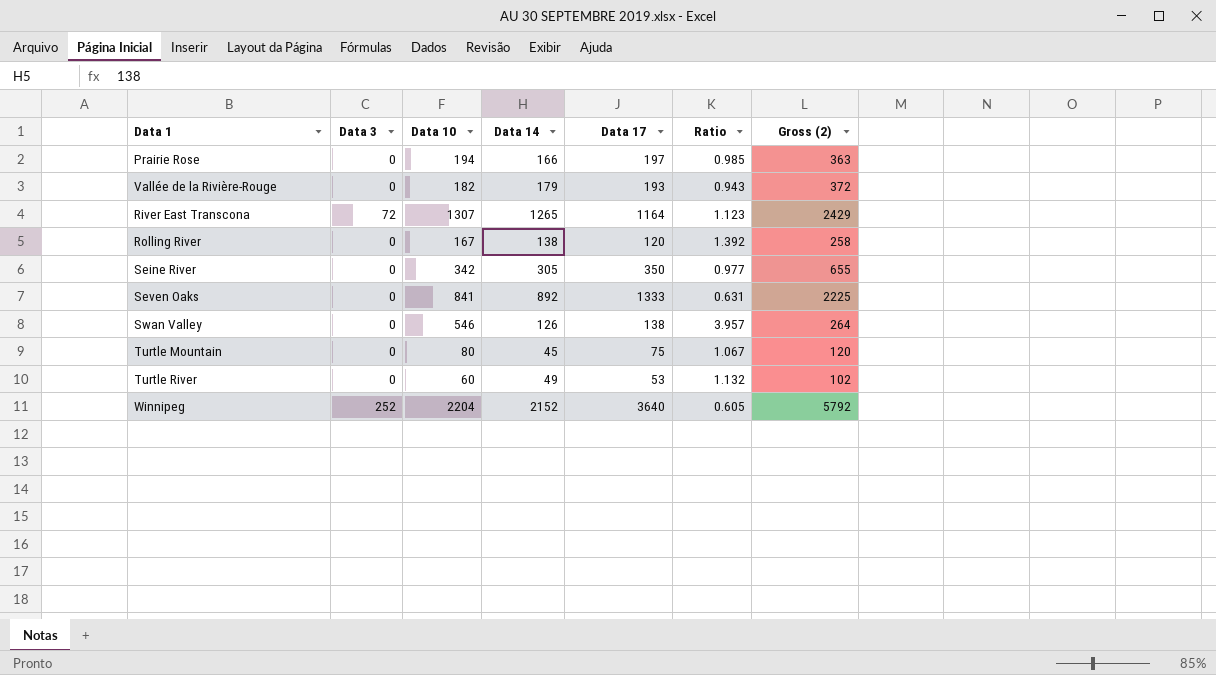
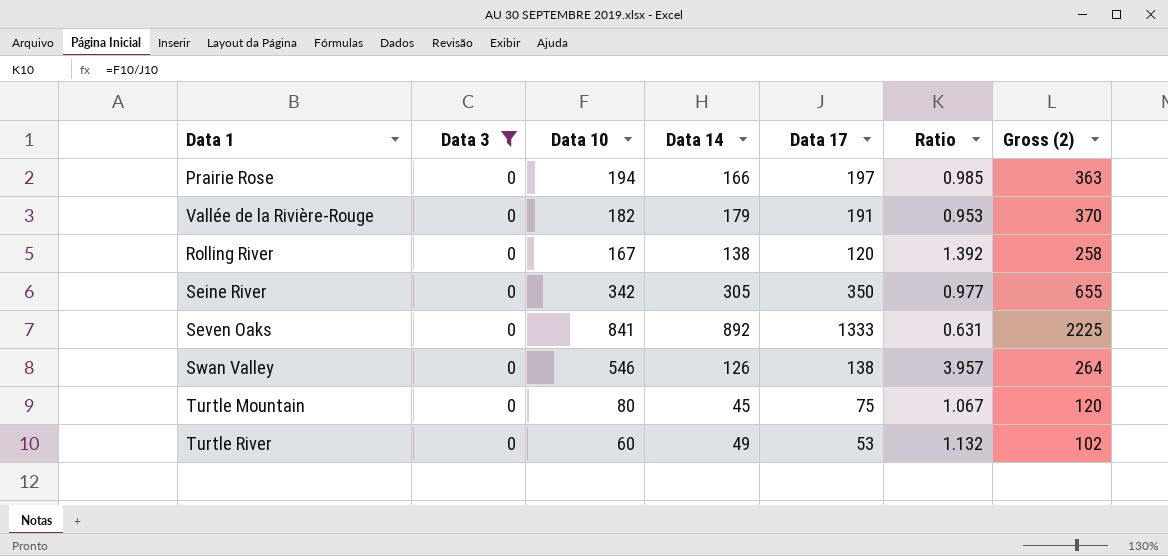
filter: none -> Data 3 = 0
Vallée de la Rivière-Rouge | Data 17: 193 -> 191
Vallée de la Rivière-Rouge | Ratio: 0.943 -> 0.953
Vallée de la Rivière-Rouge | Gross (2): 372 -> 370

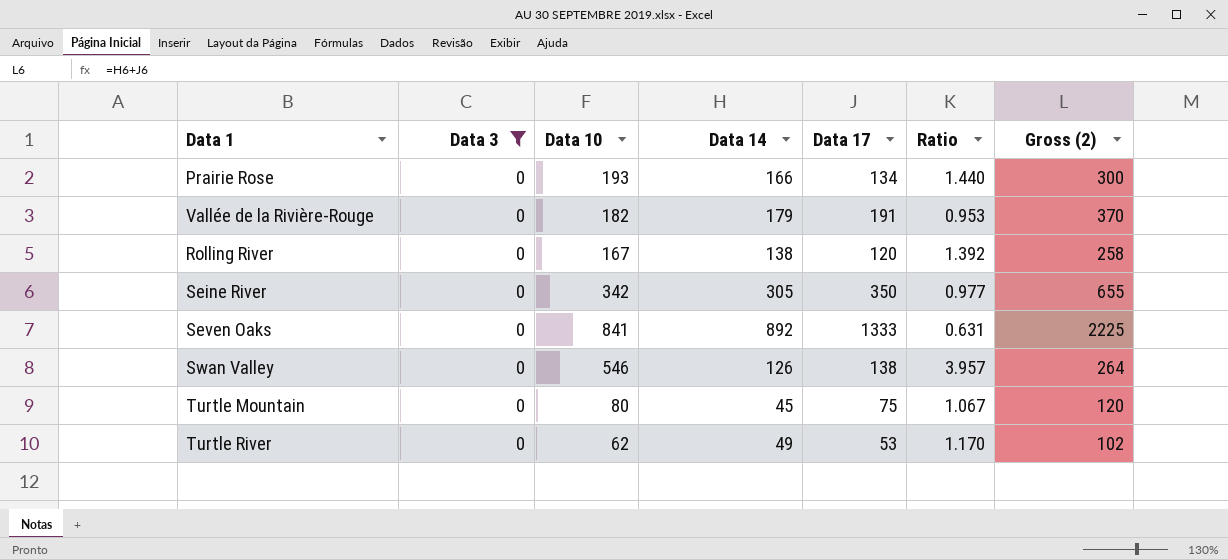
Prairie Rose | Data 10: 194 -> 193
Prairie Rose | Data 17: 197 -> 134
Prairie Rose | Ratio: 0.985 -> 1.440
Prairie Rose | Gross (2): 363 -> 300
Turtle River | Data 10: 60 -> 62
Turtle River | Ratio: 1.132 -> 1.170

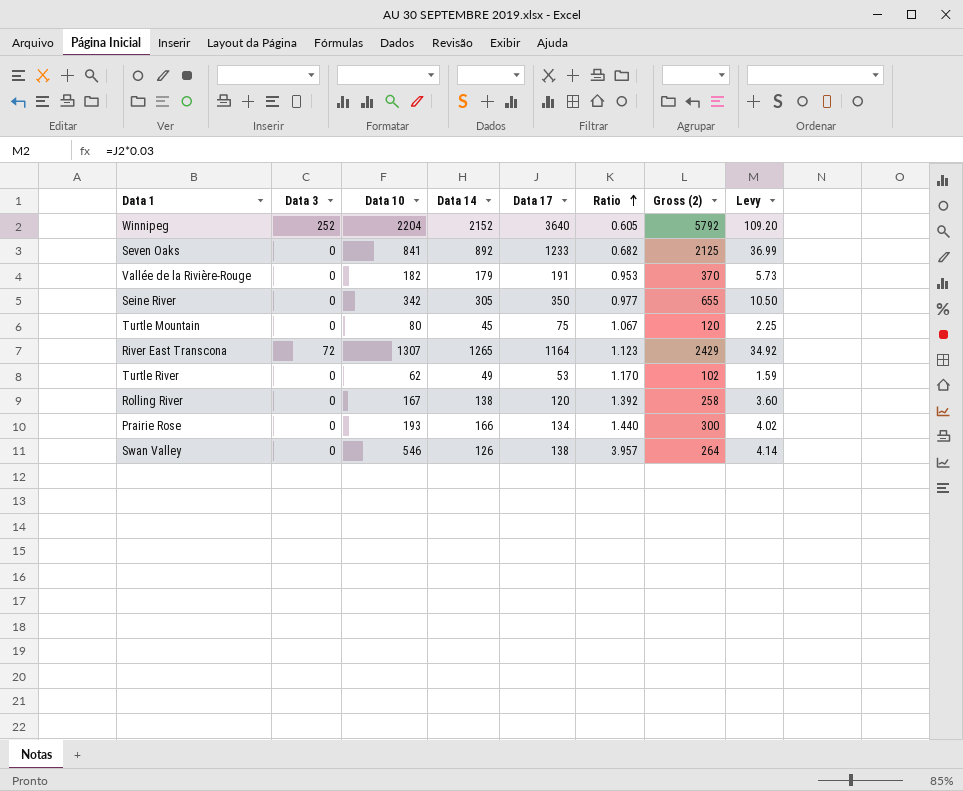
filter: Data 3 = 0 -> none
row order: none -> Ratio ascending
column Levy | formula: none -> [Data 17] * 0.03
Seven Oaks | Data 17: 1333 -> 1233
Seven Oaks | Ratio: 0.631 -> 0.682
Seven Oaks | Gross (2): 2225 -> 2125

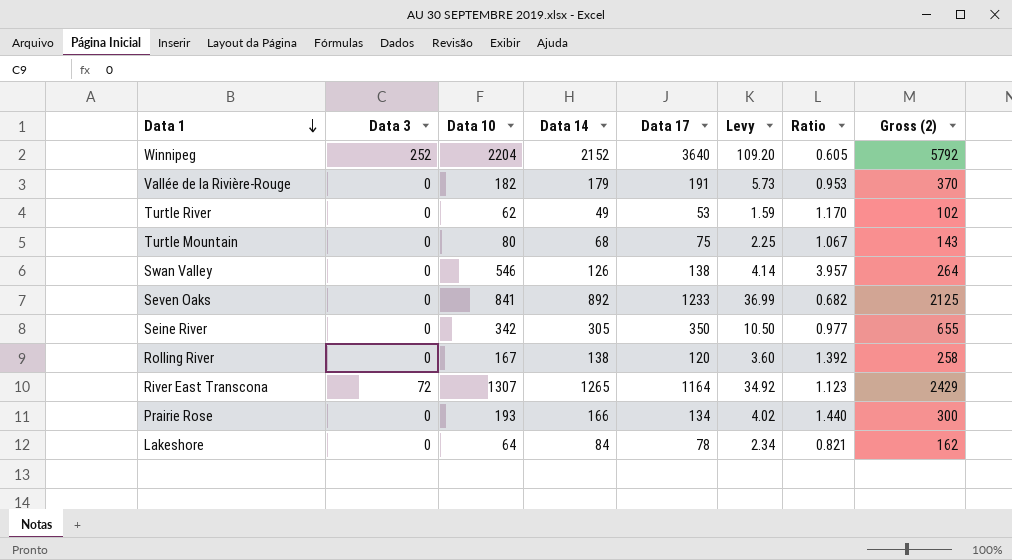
row order: Ratio ascending -> Data 1 descending
column Levy | position: 8 -> 6
Turtle Mountain | Data 14: 45 -> 68
Turtle Mountain | Gross (2): 120 -> 143
row Lakeshore: none -> 0 | 64 | 84 | 78 | 2.34 | 0.821 | 162

